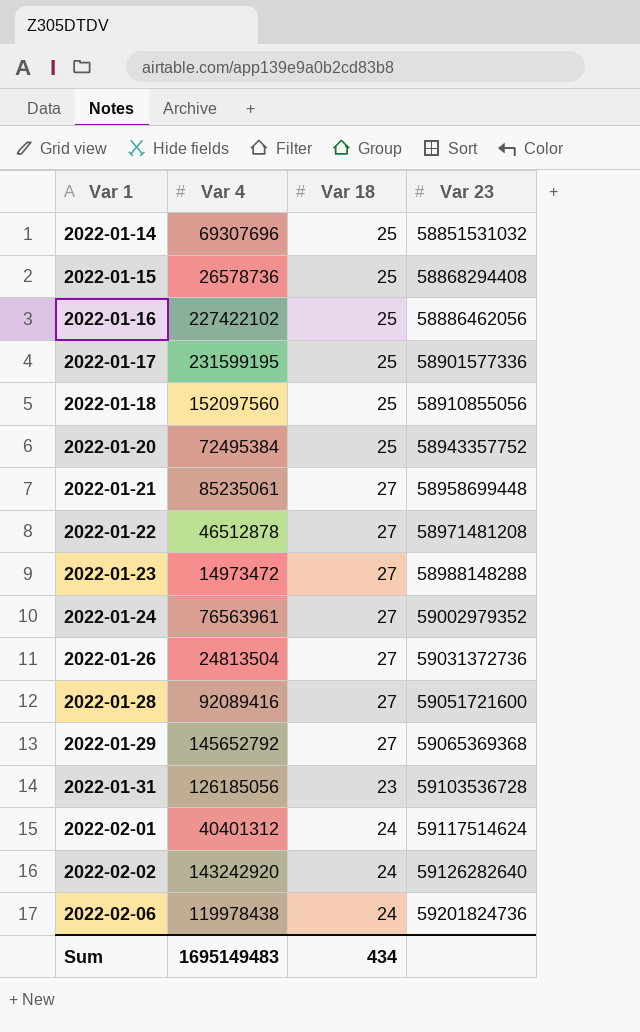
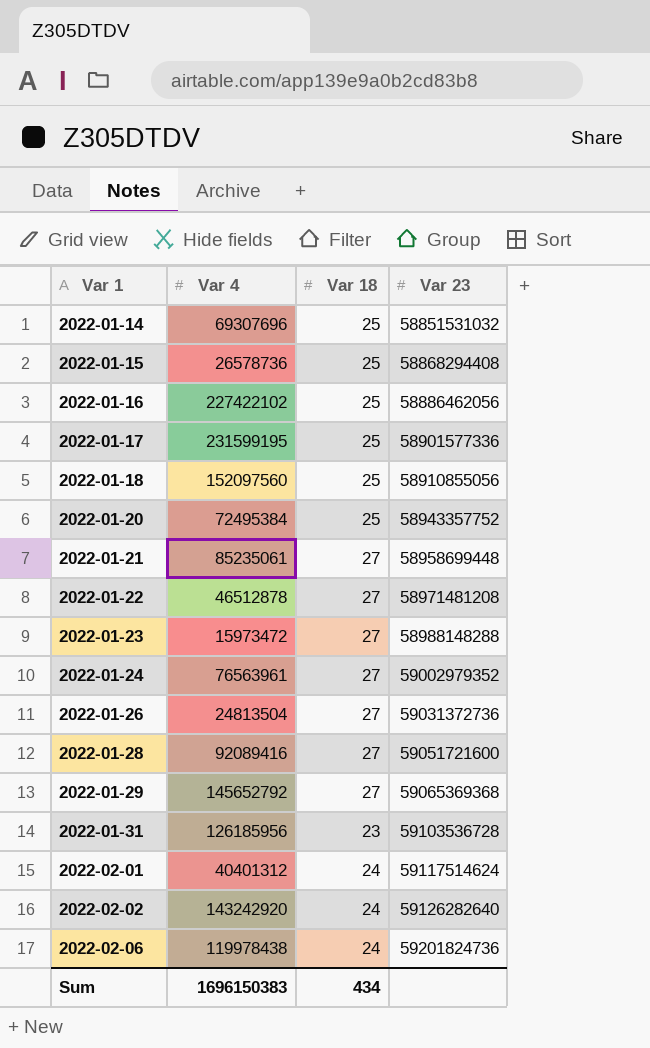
2022-01-23 | Var 4: 14973472 -> 15973472
2022-01-31 | Var 4: 126185056 -> 126185956
Sum | Var 4: 1695149483 -> 1696150383

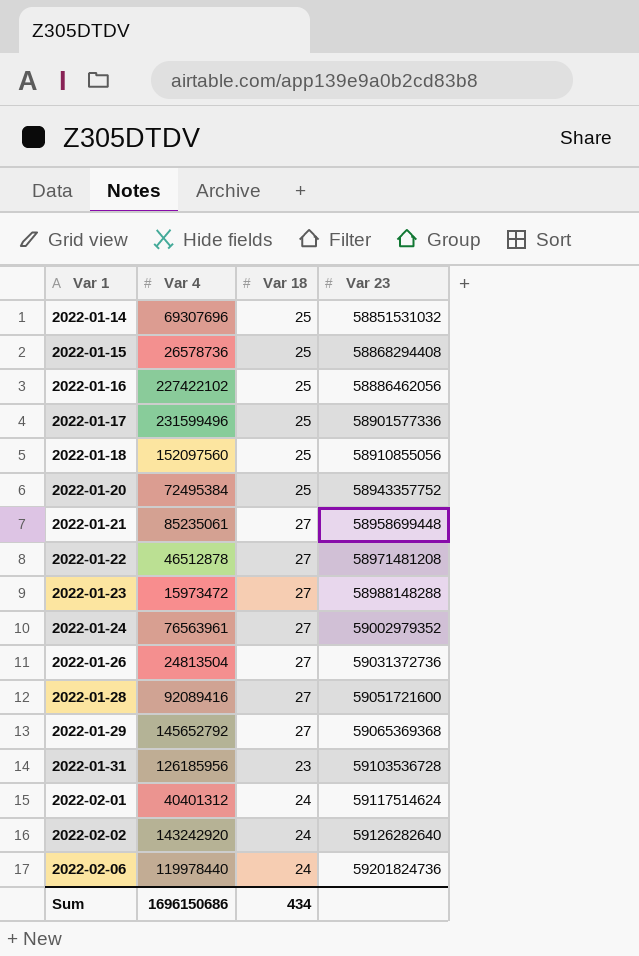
2022-01-17 | Var 4: 231599195 -> 231599496
2022-02-06 | Var 4: 119978438 -> 119978440
Sum | Var 4: 1696150383 -> 1696150686

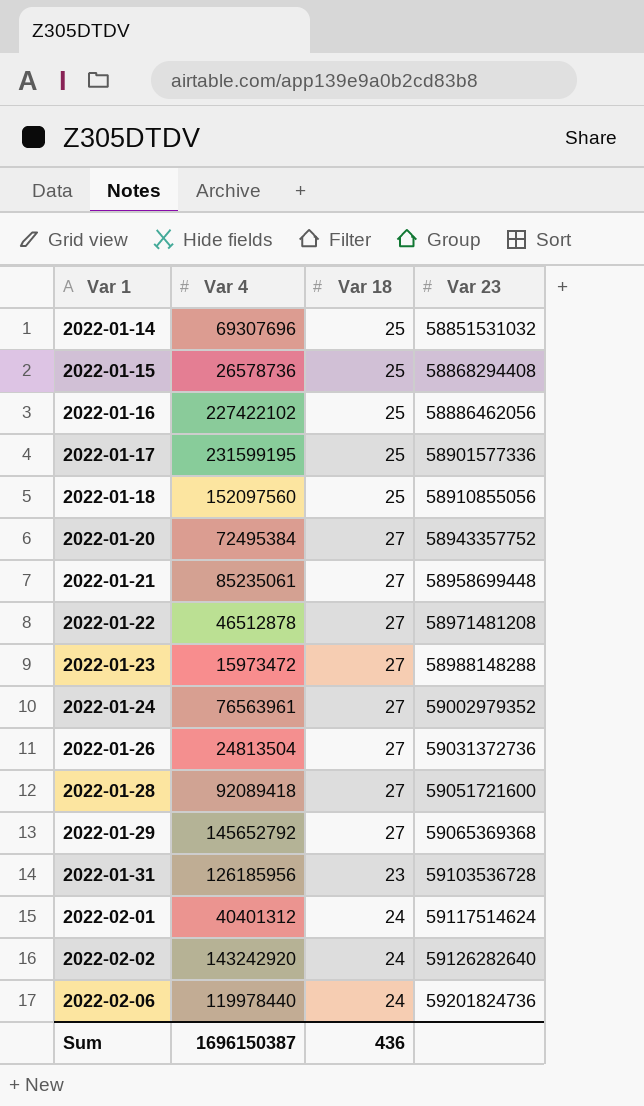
2022-01-17 | Var 4: 231599496 -> 231599195
2022-01-20 | Var 18: 25 -> 27
2022-01-28 | Var 4: 92089416 -> 92089418
Sum | Var 4: 1696150686 -> 1696150387
Sum | Var 18: 434 -> 436

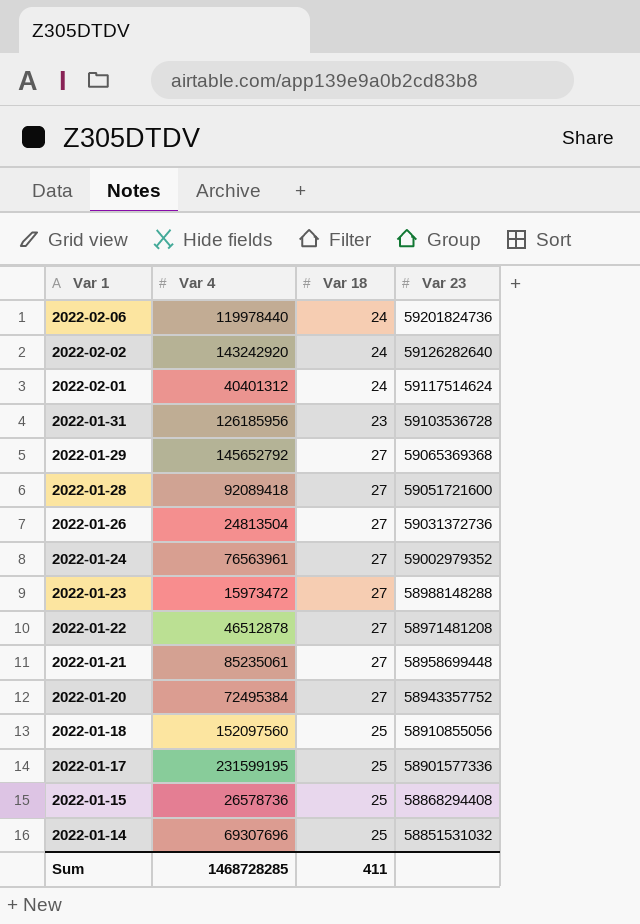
row order: Var 1 ascending -> Var 1 descending
row 2022-01-16: 227422102 | 25 | 58886462056 -> none
Sum | Var 4: 1696150387 -> 1468728285
Sum | Var 18: 436 -> 411

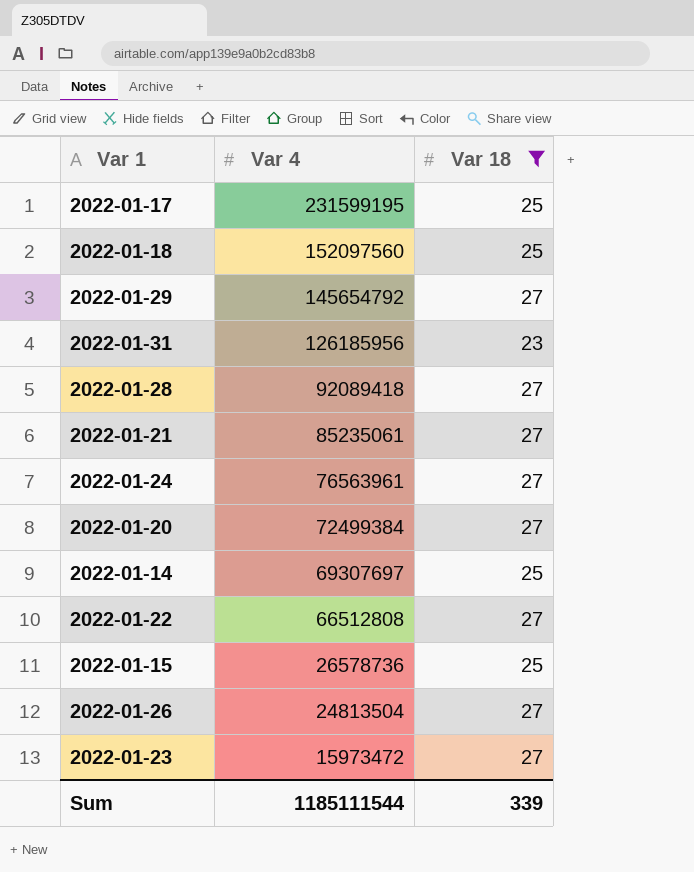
filter: none -> Var 18 != 24
row order: Var 1 descending -> Var 4 descending
column Var 23 | position: 4 -> none
2022-01-29 | Var 4: 145652792 -> 145654792
2022-01-20 | Var 4: 72495384 -> 72499384
2022-01-14 | Var 4: 69307696 -> 69307697
2022-01-22 | Var 4: 46512878 -> 66512808
Sum | Var 4: 1468728285 -> 1185111544
Sum | Var 18: 411 -> 339

